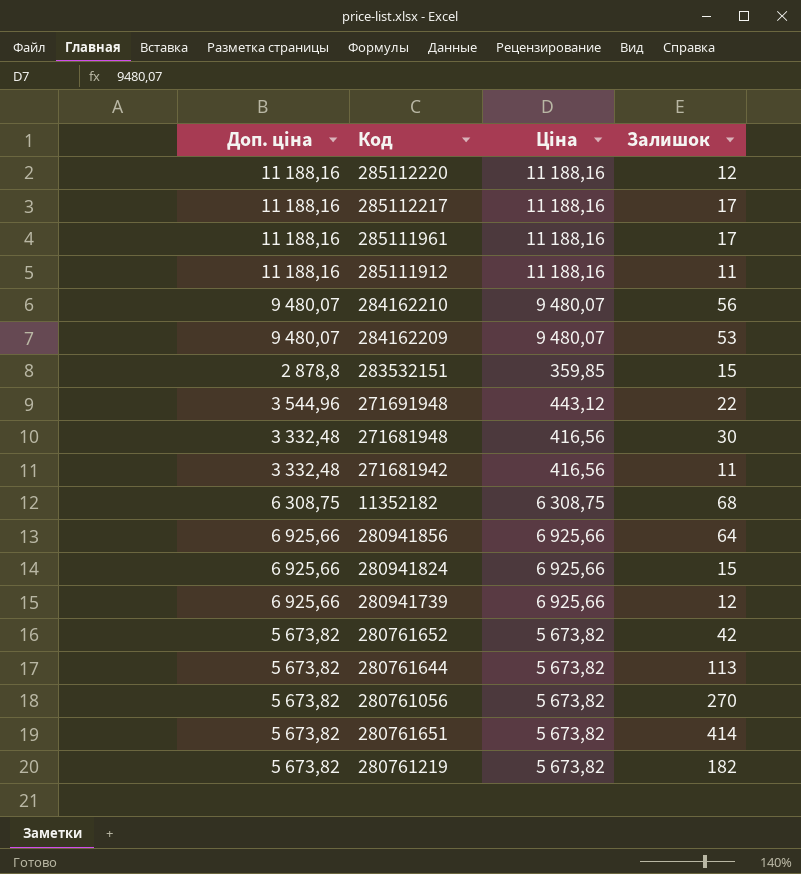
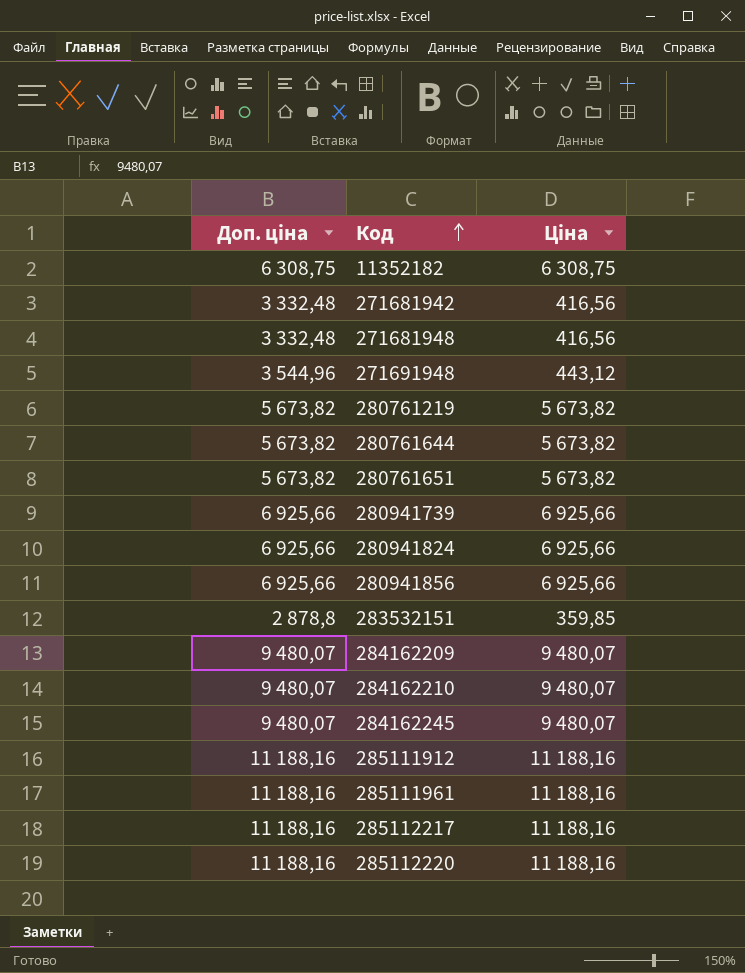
row order: none -> Код ascending
column Залишок | position: 4 -> none
row 280761652: 5 673,82 | 5 673,82 | 42 -> none
row 280761056: 5 673,82 | 5 673,82 | 270 -> none
row 284162245: none -> 9 480,07 | 9 480,07

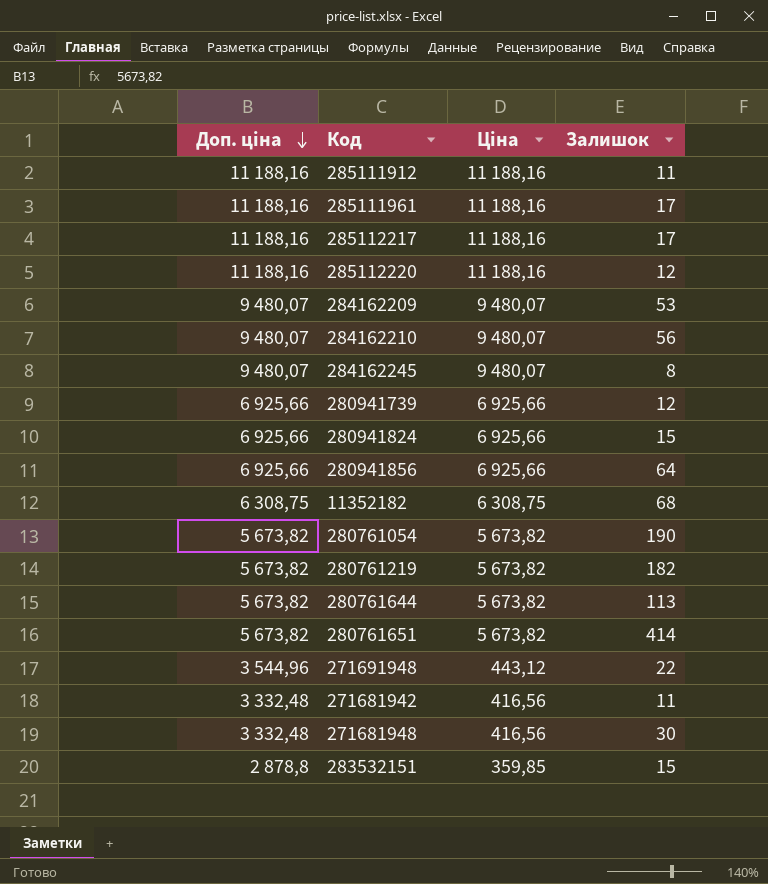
row order: Код ascending -> Доп. ціна descending
column Залишок | position: none -> 4
row 280761054: none -> 5 673,82 | 5 673,82 | 190

